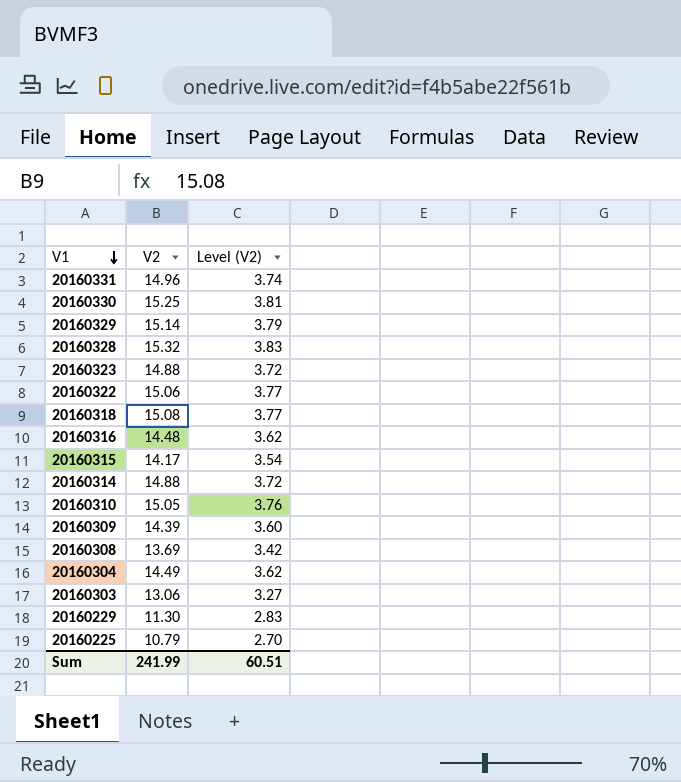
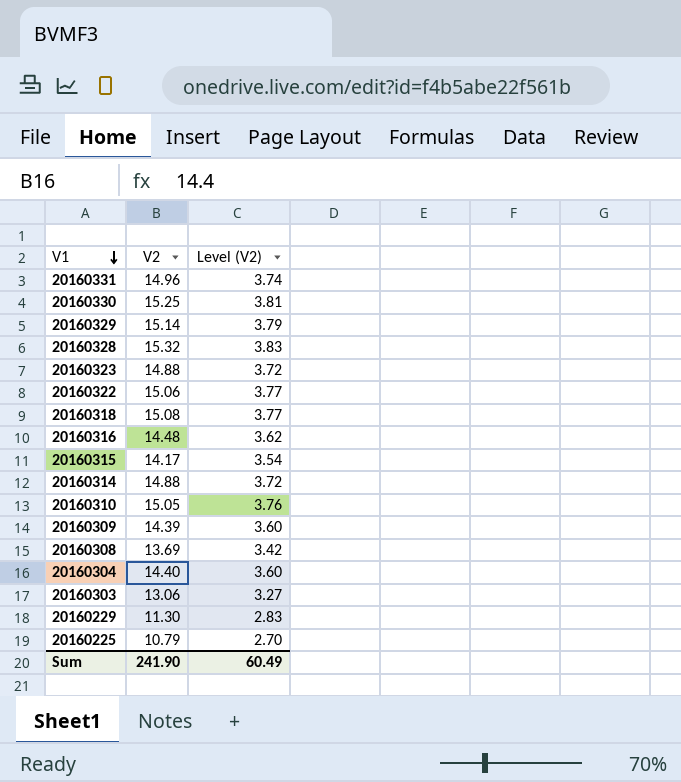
20160304 | V2: 14.49 -> 14.40
20160304 | Level (V2): 3.62 -> 3.60
Sum | V2: 241.99 -> 241.90
Sum | Level (V2): 60.51 -> 60.49

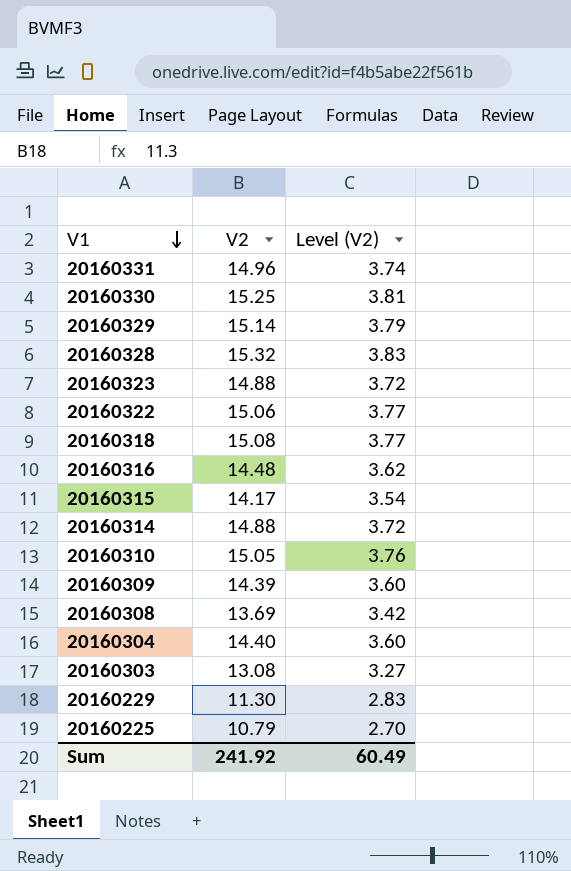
20160303 | V2: 13.06 -> 13.08
Sum | V2: 241.90 -> 241.92

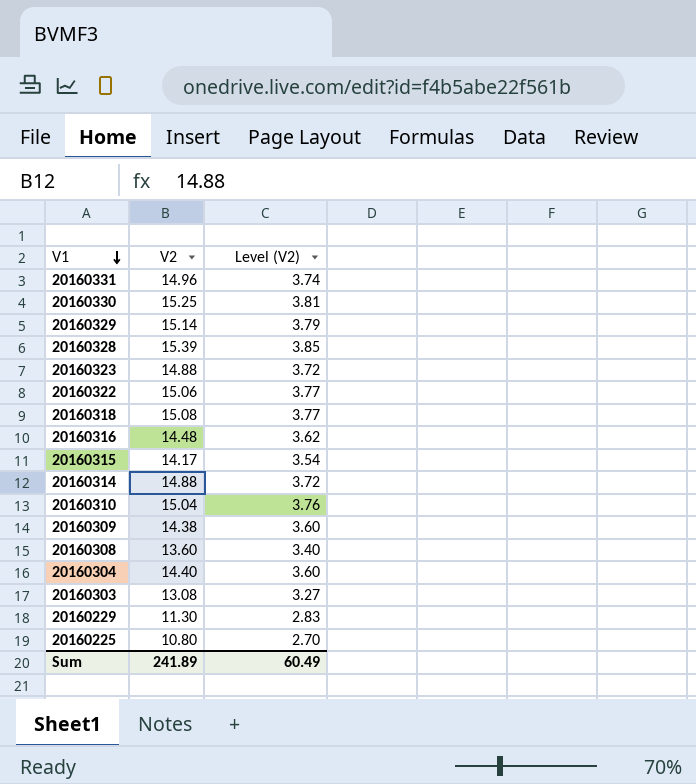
20160328 | V2: 15.32 -> 15.39
20160328 | Level (V2): 3.83 -> 3.85
20160310 | V2: 15.05 -> 15.04
20160309 | V2: 14.39 -> 14.38
20160308 | V2: 13.69 -> 13.60
20160308 | Level (V2): 3.42 -> 3.40
20160225 | V2: 10.79 -> 10.80
Sum | V2: 241.92 -> 241.89

